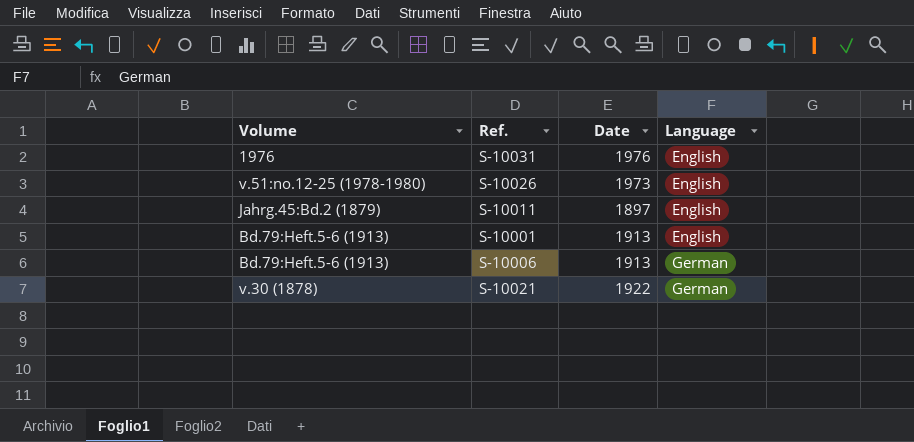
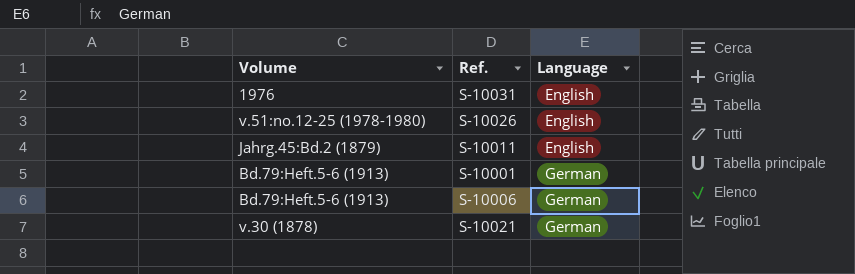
column Date | position: 3 -> none
S-10001 | Language: English -> German

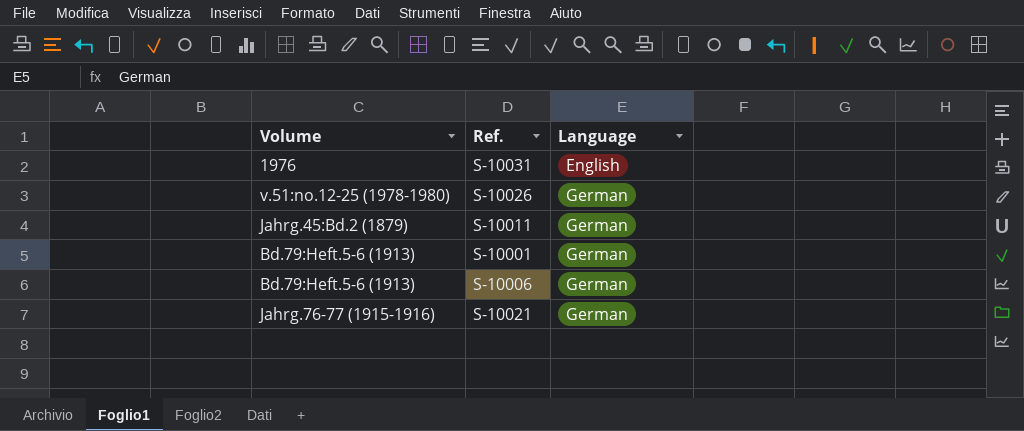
S-10026 | Language: English -> German
S-10011 | Language: English -> German
S-10021 | Volume: v.30 (1878) -> Jahrg.76-77 (1915-1916)

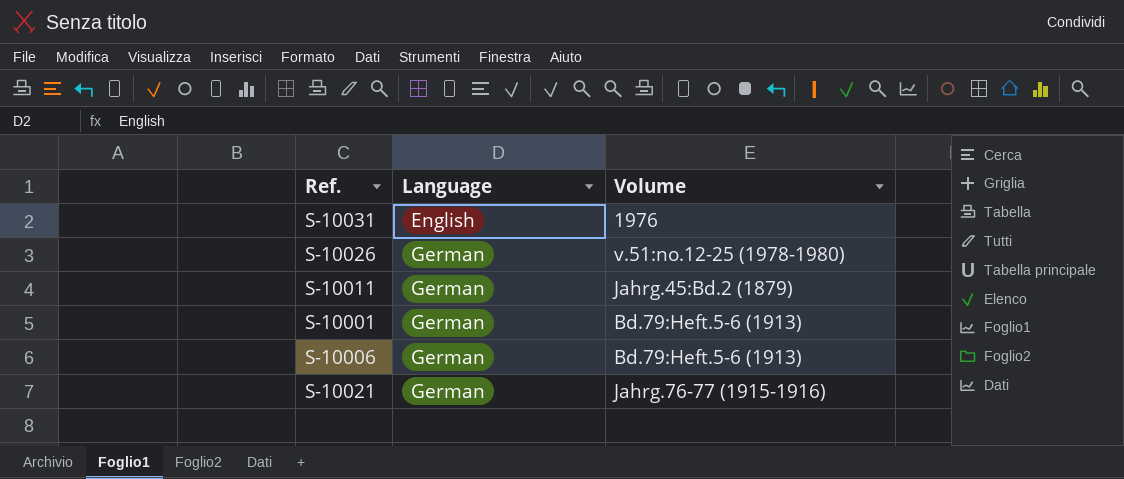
column Volume | position: 1 -> 3

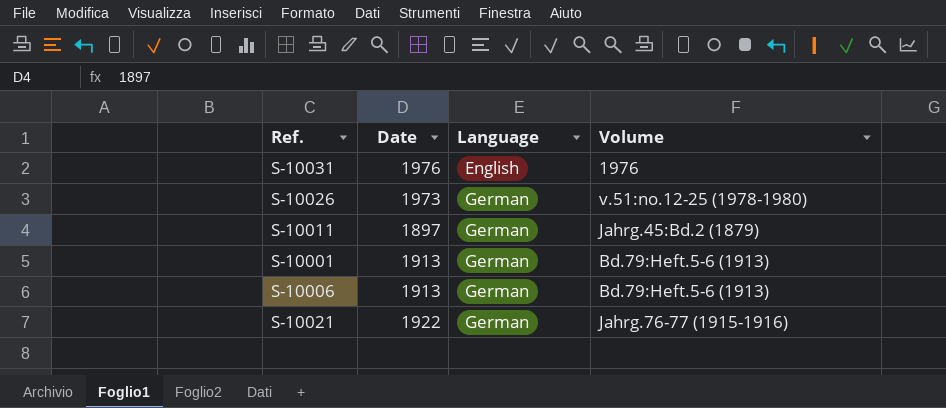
column Date | position: none -> 2

